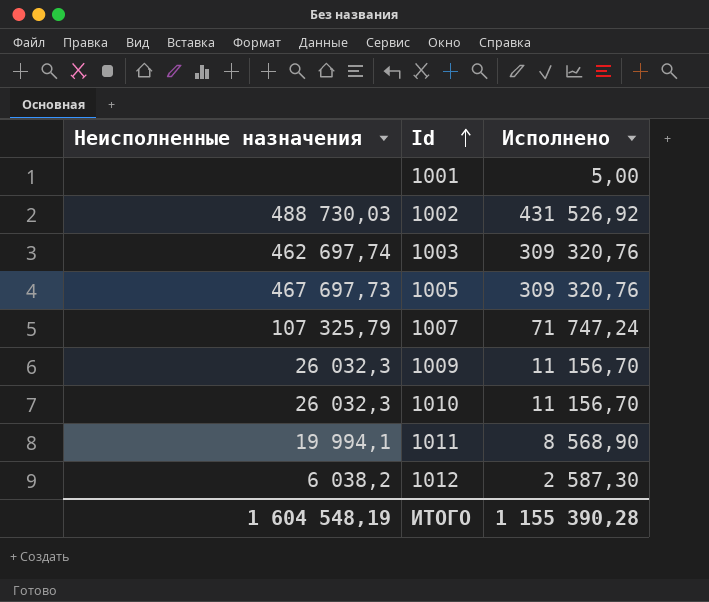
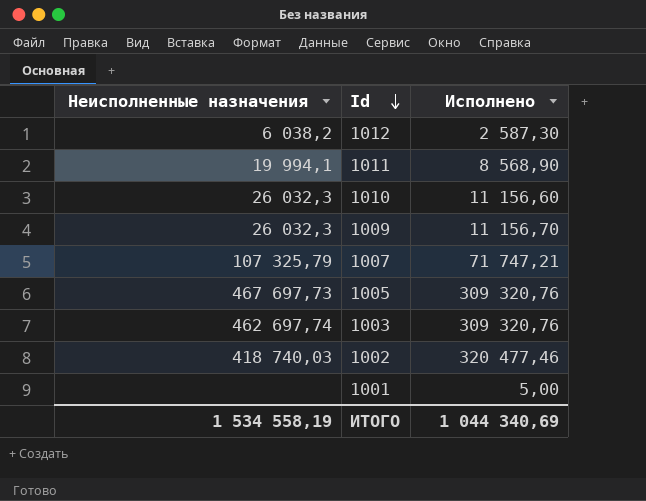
row order: Id ascending -> Id descending
1010 | Исполнено: 11 156,70 -> 11 156,60
1007 | Исполнено: 71 747,24 -> 71 747,21
1002 | Неисполненные назначения: 488 730,03 -> 418 740,03
1002 | Исполнено: 431 526,92 -> 320 477,46
ИТОГО | Неисполненные назначения: 1 604 548,19 -> 1 534 558,19
ИТОГО | Исполнено: 1 155 390,28 -> 1 044 340,69

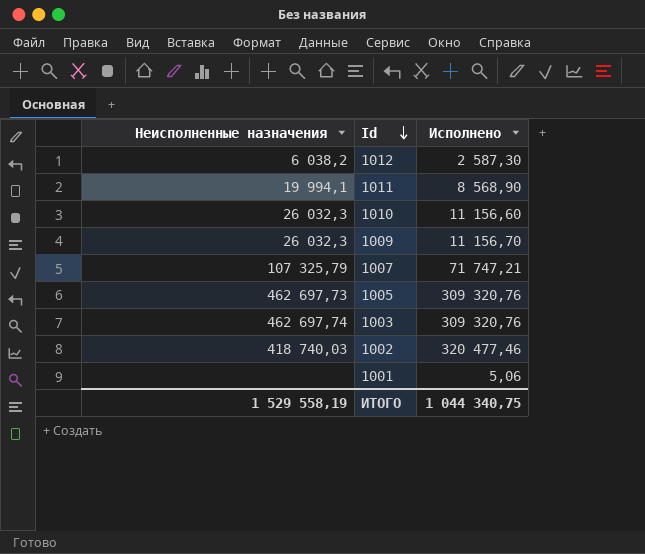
1005 | Неисполненные назначения: 467 697,73 -> 462 697,73
1001 | Исполнено: 5,00 -> 5,06
ИТОГО | Неисполненные назначения: 1 534 558,19 -> 1 529 558,19
ИТОГО | Исполнено: 1 044 340,69 -> 1 044 340,75

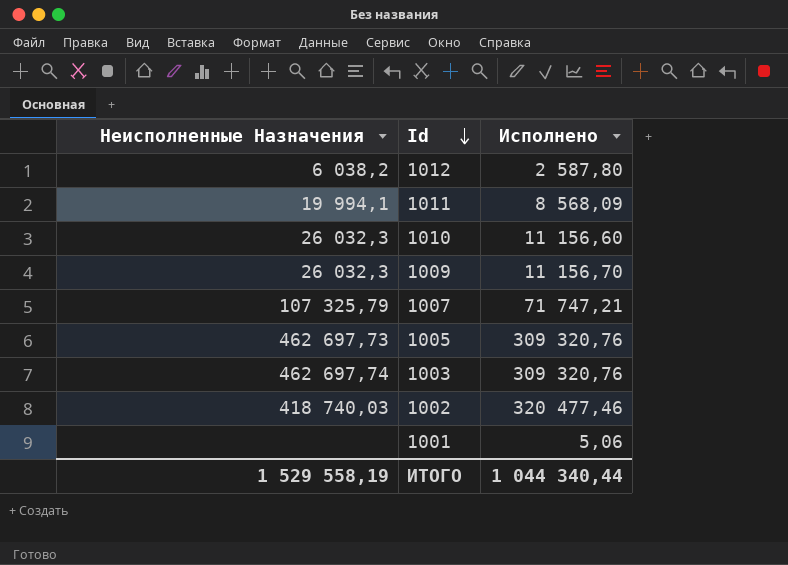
column name: Неисполненные назначения -> Неисполненные Назначения
1012 | Исполнено: 2 587,30 -> 2 587,80
1011 | Исполнено: 8 568,90 -> 8 568,09
ИТОГО | Исполнено: 1 044 340,75 -> 1 044 340,44

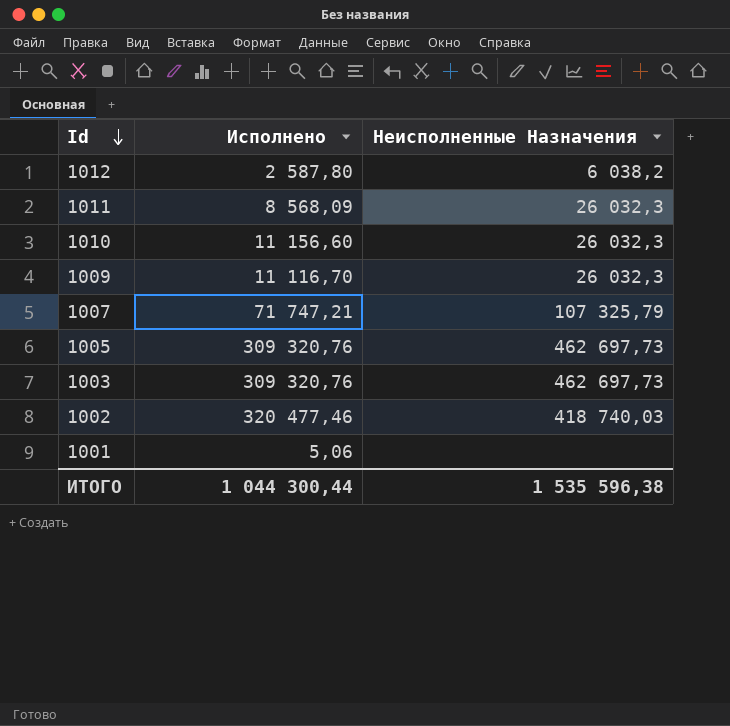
column Неисполненные Назначения | position: 1 -> 3
1011 | Неисполненные Назначения: 19 994,1 -> 26 032,3
1009 | Исполнено: 11 156,70 -> 11 116,70
1003 | Неисполненные Назначения: 462 697,74 -> 462 697,73
ИТОГО | Исполнено: 1 044 340,44 -> 1 044 300,44
ИТОГО | Неисполненные Назначения: 1 529 558,19 -> 1 535 596,38

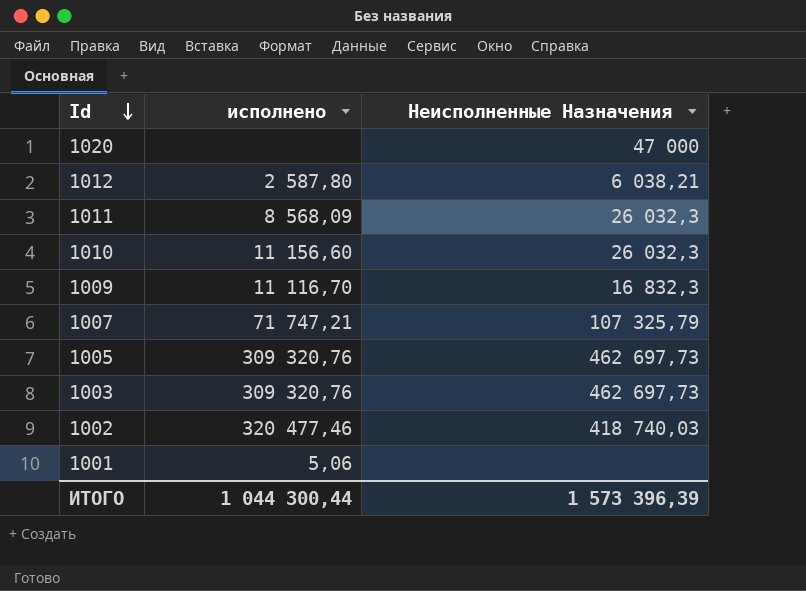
column name: Исполнено -> исполнено
row 1020: none -> none | 47 000
1012 | Неисполненные Назначения: 6 038,2 -> 6 038,21
1009 | Неисполненные Назначения: 26 032,3 -> 16 832,3
ИТОГО | Неисполненные Назначения: 1 535 596,38 -> 1 573 396,39

